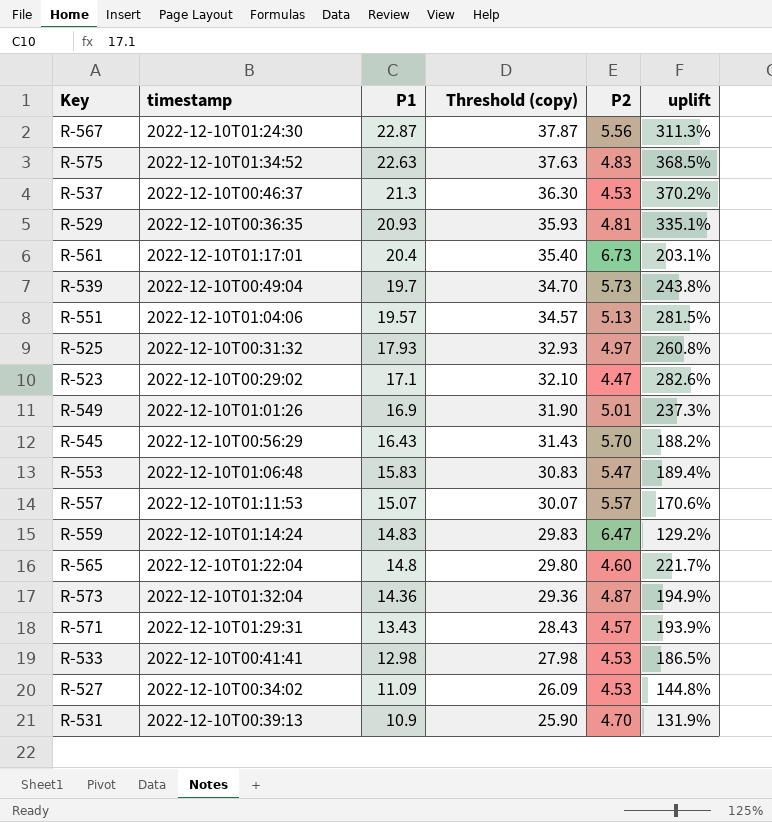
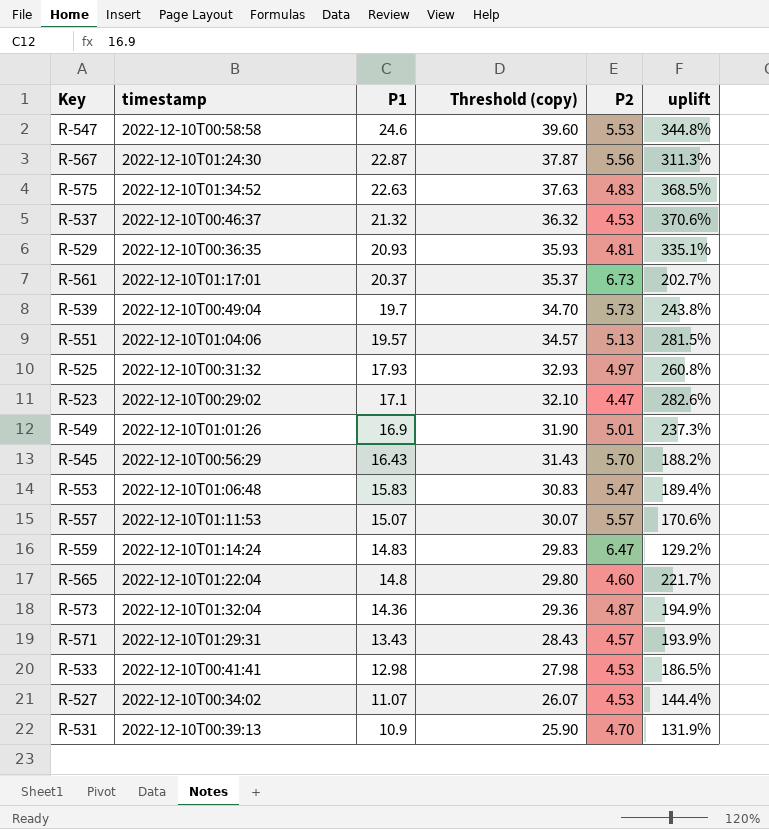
row R-547: none -> 2022-12-10T00:58:58 | 24.6 | 39.60 | 5.53 | 344.8%
R-537 | P1: 21.3 -> 21.32
R-537 | Threshold (copy): 36.30 -> 36.32
R-537 | uplift: 370.2% -> 370.6%
R-561 | P1: 20.4 -> 20.37
R-561 | Threshold (copy): 35.40 -> 35.37
R-561 | uplift: 203.1% -> 202.7%
R-527 | P1: 11.09 -> 11.07
R-527 | Threshold (copy): 26.09 -> 26.07
R-527 | uplift: 144.8% -> 144.4%

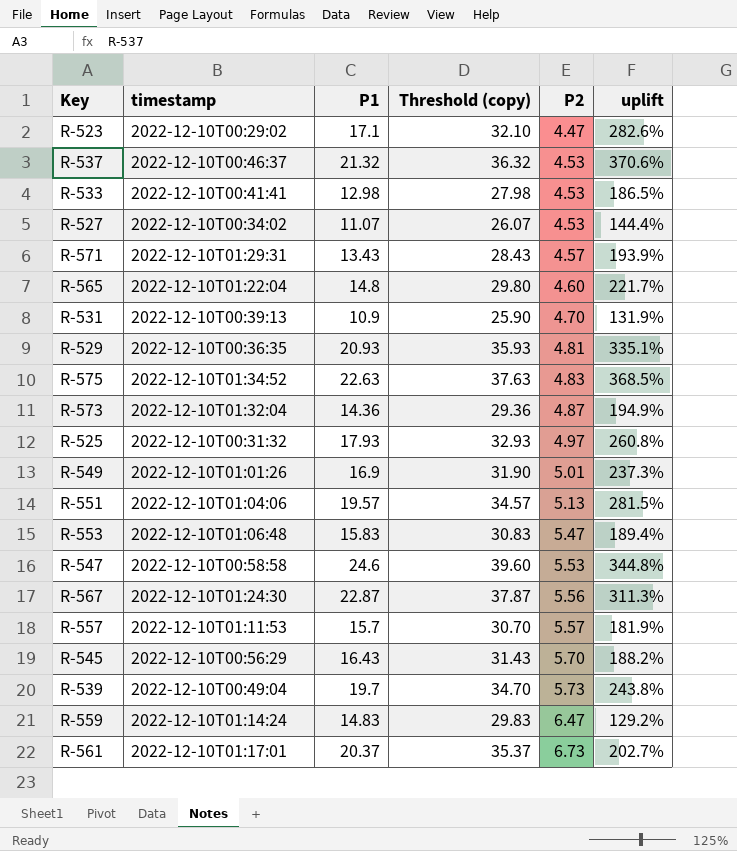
row order: P1 descending -> P2 ascending
R-557 | P1: 15.07 -> 15.7
R-557 | Threshold (copy): 30.07 -> 30.70
R-557 | uplift: 170.6% -> 181.9%

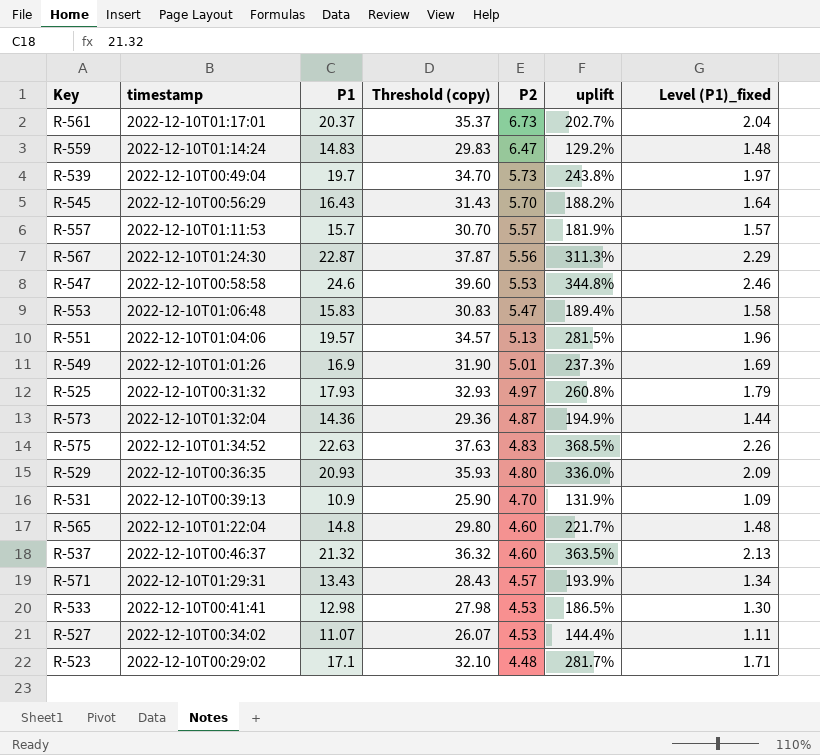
row order: P2 ascending -> P2 descending
column Level (P1)_fixed | formula: none -> [P1] * 0.1
R-529 | P2: 4.81 -> 4.80
R-529 | uplift: 335.1% -> 336.0%
R-537 | P2: 4.53 -> 4.60
R-537 | uplift: 370.6% -> 363.5%
R-523 | P2: 4.47 -> 4.48
R-523 | uplift: 282.6% -> 281.7%

